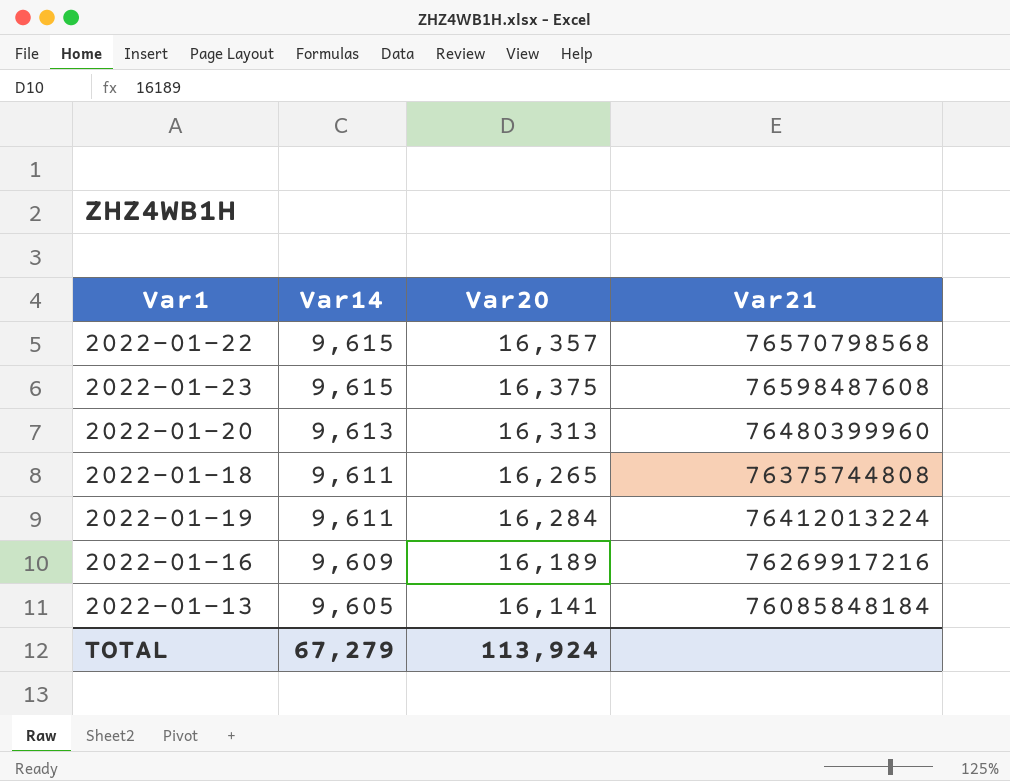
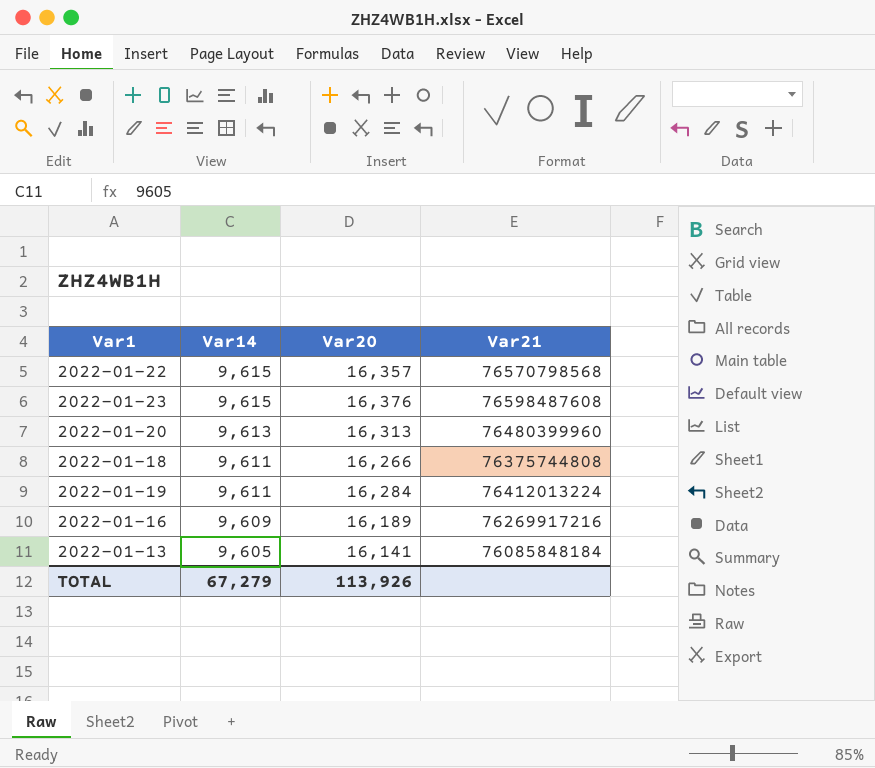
2022-01-23 | Var20: 16,375 -> 16,376
2022-01-18 | Var20: 16,265 -> 16,266
TOTAL | Var20: 113,924 -> 113,926

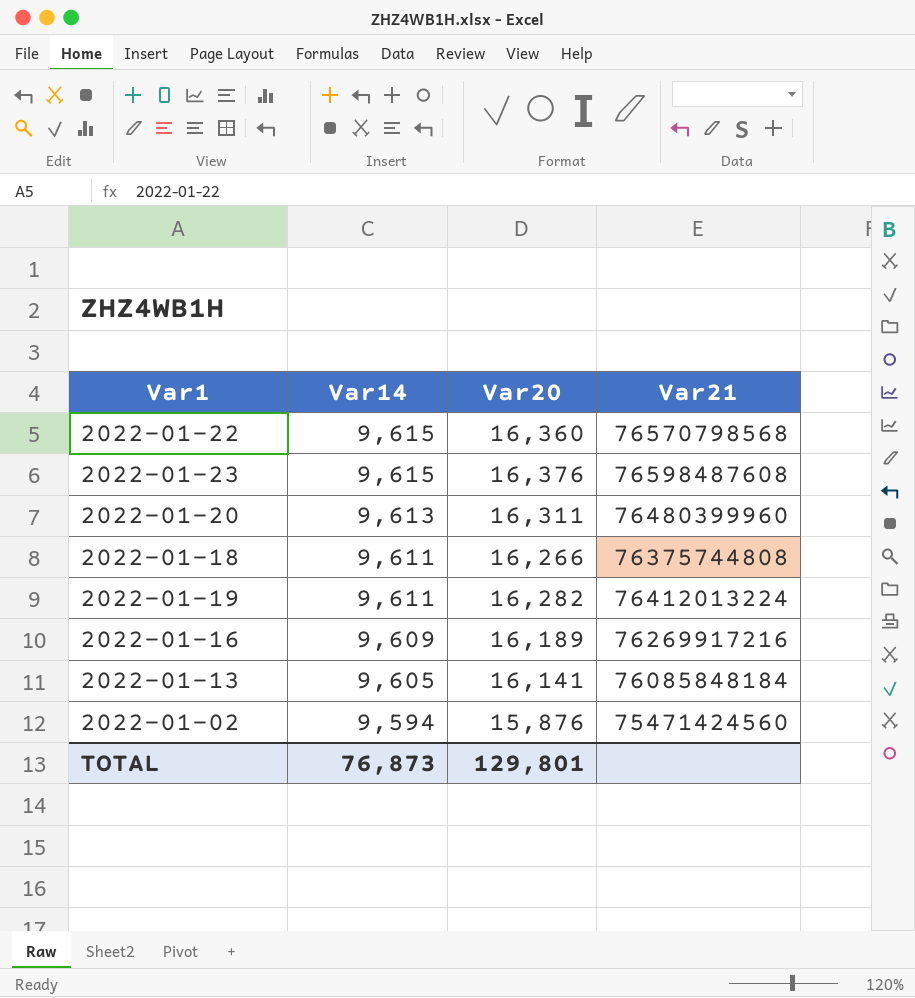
2022-01-22 | Var20: 16,357 -> 16,360
2022-01-20 | Var20: 16,313 -> 16,311
2022-01-19 | Var20: 16,284 -> 16,282
row 2022-01-02: none -> 9,594 | 15,876 | 75471424560
TOTAL | Var14: 67,279 -> 76,873
TOTAL | Var20: 113,926 -> 129,801

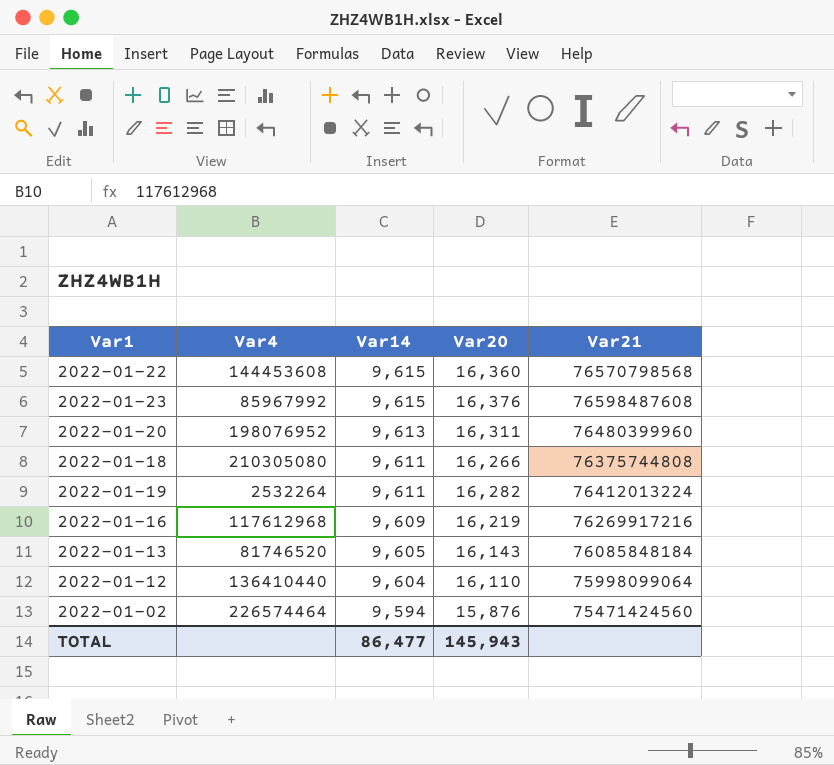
column Var4 | position: none -> 2
2022-01-16 | Var20: 16,189 -> 16,219
2022-01-13 | Var20: 16,141 -> 16,143
row 2022-01-12: none -> 136410440 | 9,604 | 16,110 | 75998099064
TOTAL | Var14: 76,873 -> 86,477
TOTAL | Var20: 129,801 -> 145,943

